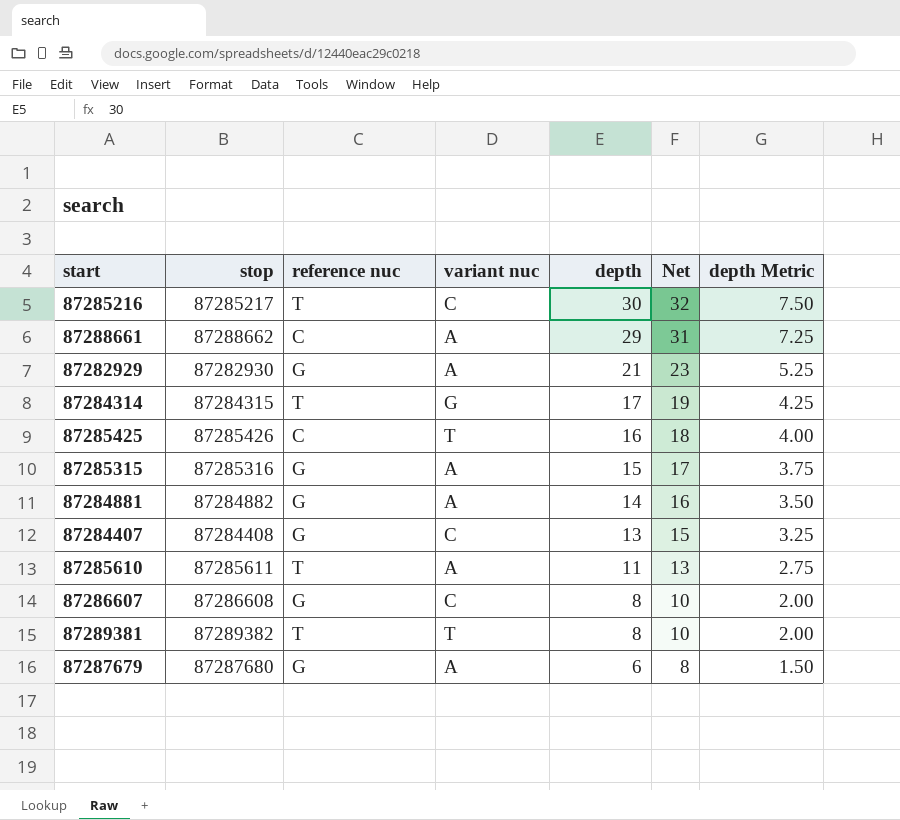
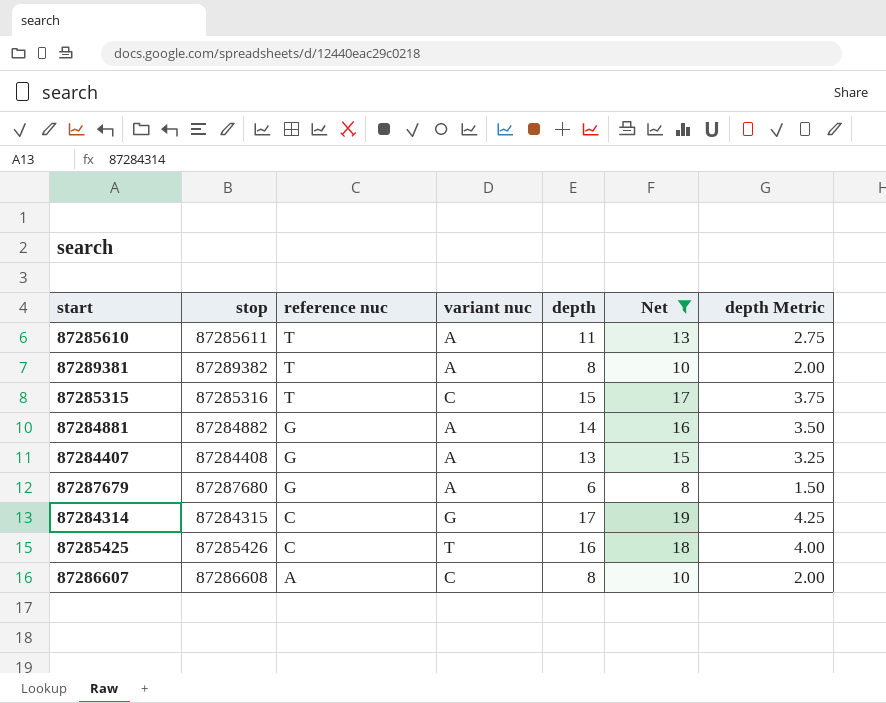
filter: none -> Net <= 19
row order: depth descending -> reference nuc descending
87289381 | variant nuc: T -> A
87285315 | reference nuc: G -> T
87285315 | variant nuc: A -> C
87284407 | variant nuc: C -> A
87284314 | reference nuc: T -> C
87286607 | reference nuc: G -> A

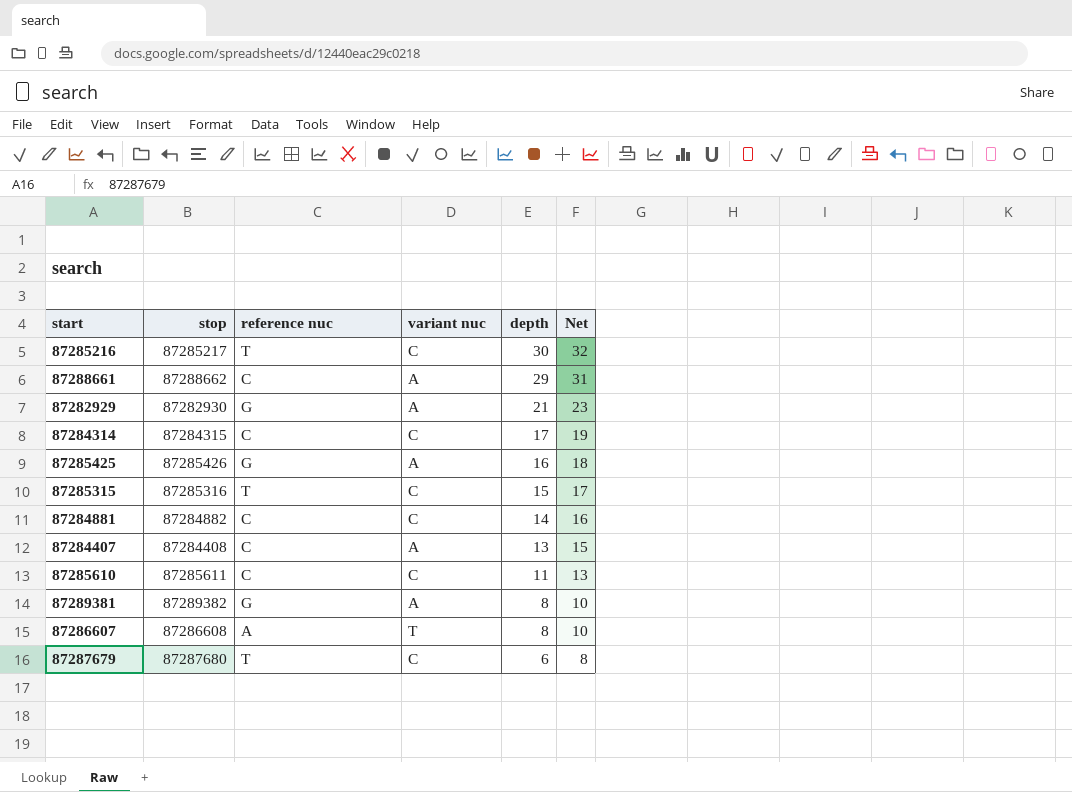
filter: Net <= 19 -> none
row order: reference nuc descending -> depth descending
column depth Metric | formula: [depth] * 0.25 -> none
87284314 | variant nuc: G -> C
87285425 | reference nuc: C -> G
87285425 | variant nuc: T -> A
87284881 | reference nuc: G -> C
87284881 | variant nuc: A -> C
87284407 | reference nuc: G -> C
87285610 | reference nuc: T -> C
87285610 | variant nuc: A -> C
87289381 | reference nuc: T -> G
87286607 | variant nuc: C -> T
87287679 | reference nuc: G -> T
87287679 | variant nuc: A -> C

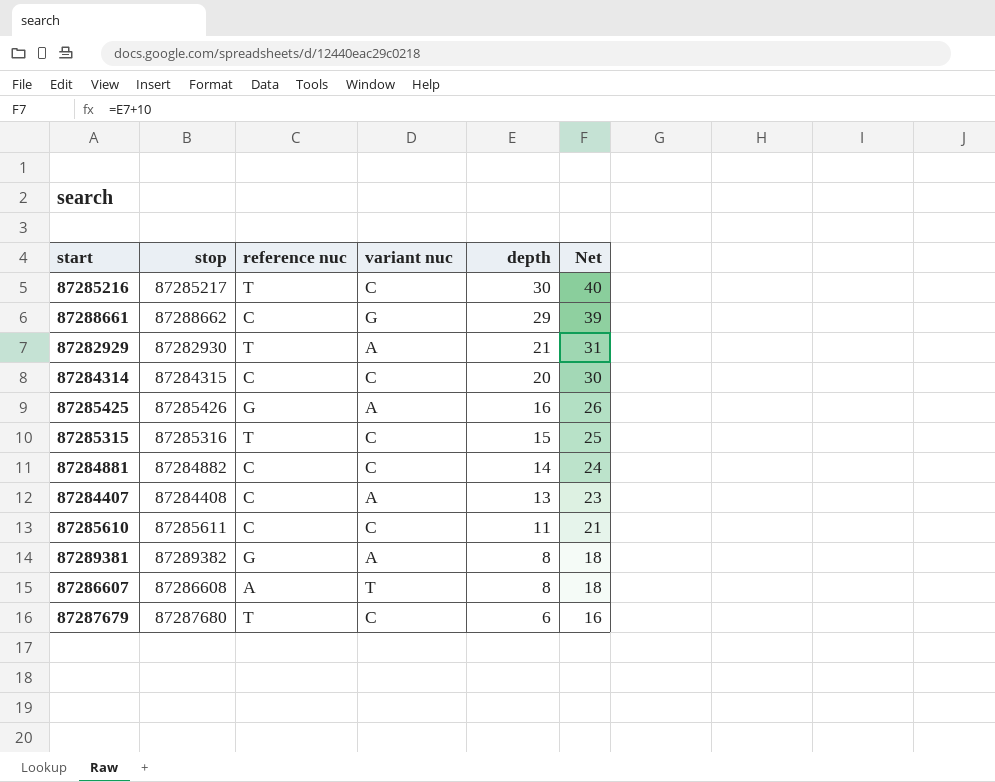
column Net | formula: [depth] + 2 -> [depth] + 10
87288661 | variant nuc: A -> G
87282929 | reference nuc: G -> T
87284314 | depth: 17 -> 20

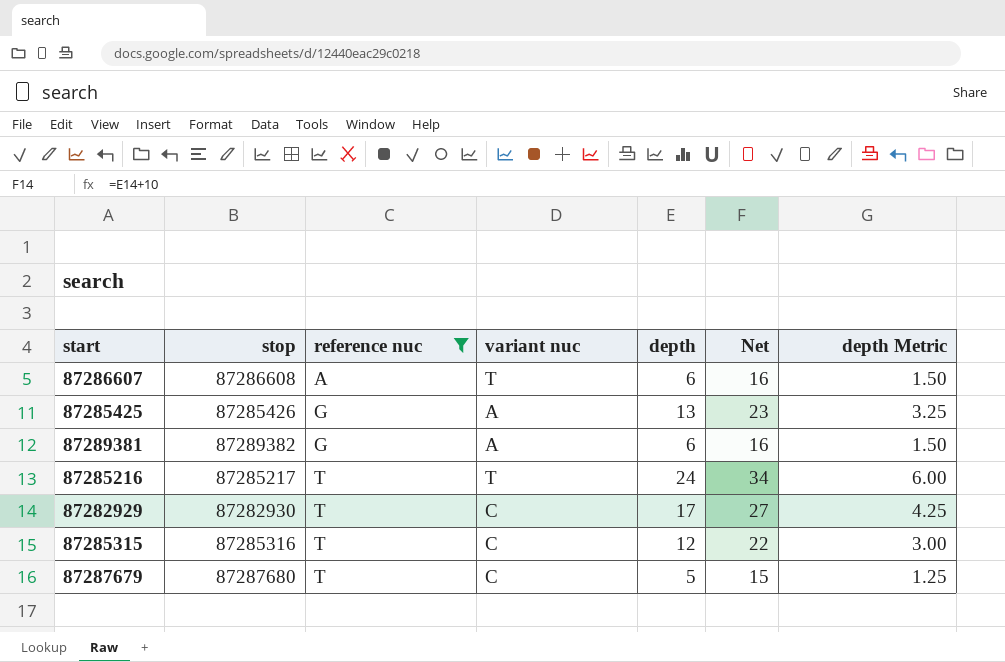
filter: none -> reference nuc != C
row order: depth descending -> reference nuc ascending
column depth Metric | formula: none -> [depth] * 0.25
87286607 | depth: 8 -> 6
87286607 | Net: 18 -> 16
87285425 | depth: 16 -> 13
87285425 | Net: 26 -> 23
87289381 | depth: 8 -> 6
87289381 | Net: 18 -> 16
87285216 | variant nuc: C -> T
87285216 | depth: 30 -> 24
87285216 | Net: 40 -> 34
87282929 | variant nuc: A -> C
87282929 | depth: 21 -> 17
87282929 | Net: 31 -> 27
87285315 | depth: 15 -> 12
87285315 | Net: 25 -> 22
87287679 | depth: 6 -> 5
87287679 | Net: 16 -> 15

